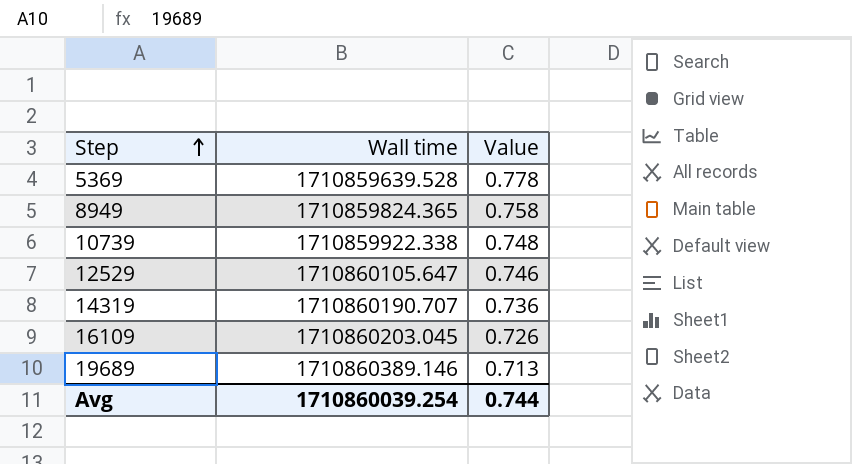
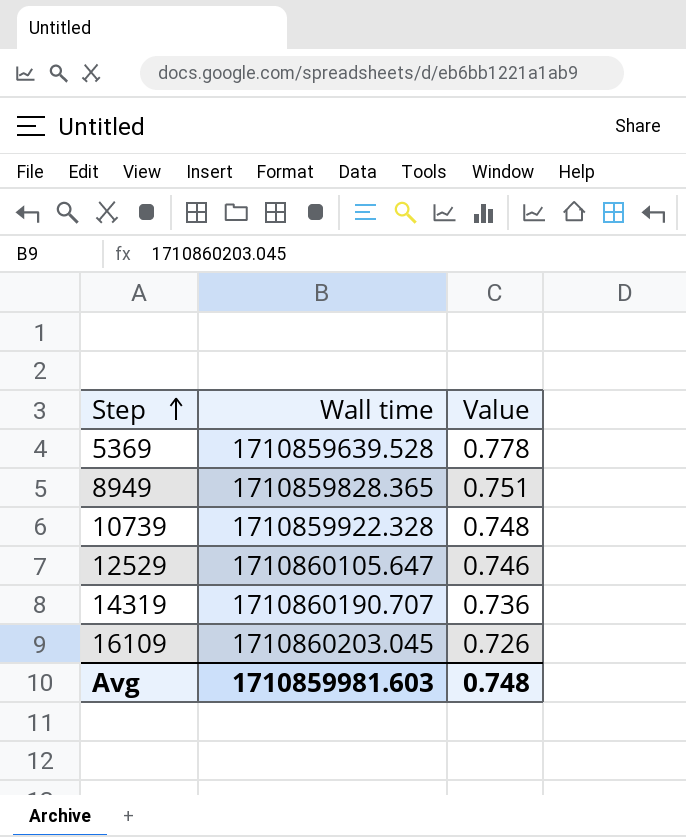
row 19689: 1710860389.146 | 0.713 -> none
8949 | Wall time: 1710859824.365 -> 1710859828.365
8949 | Value: 0.758 -> 0.751
10739 | Wall time: 1710859922.338 -> 1710859922.328
Avg | Wall time: 1710860039.254 -> 1710859981.603
Avg | Value: 0.744 -> 0.748

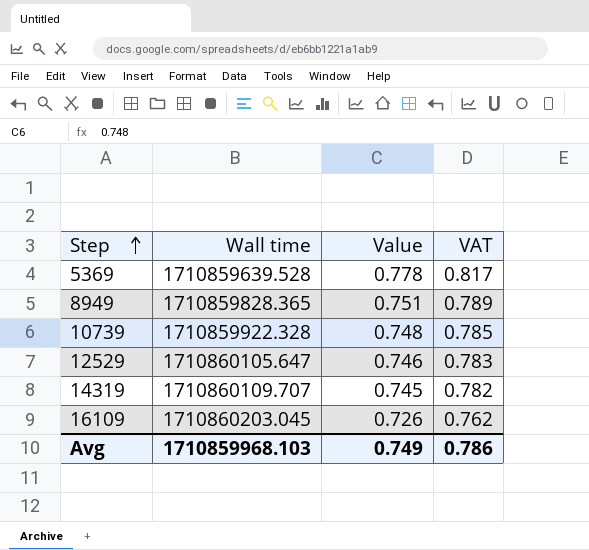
column VAT | formula: none -> [Value] * 1.05
14319 | Wall time: 1710860190.707 -> 1710860109.707
14319 | Value: 0.736 -> 0.745
Avg | Wall time: 1710859981.603 -> 1710859968.103
Avg | Value: 0.748 -> 0.749

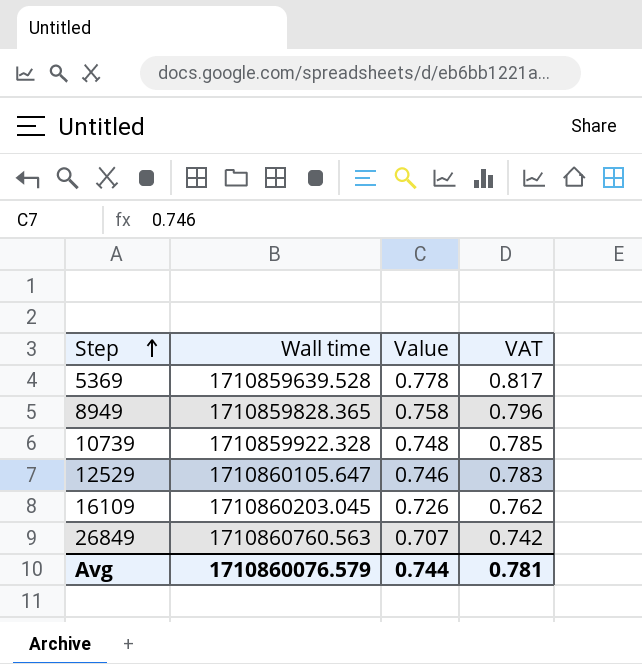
row 14319: 1710860109.707 | 0.745 | 0.782 -> none
8949 | Value: 0.751 -> 0.758
8949 | VAT: 0.789 -> 0.796
row 26849: none -> 1710860760.563 | 0.707 | 0.742
Avg | Wall time: 1710859968.103 -> 1710860076.579
Avg | Value: 0.749 -> 0.744
Avg | VAT: 0.786 -> 0.781

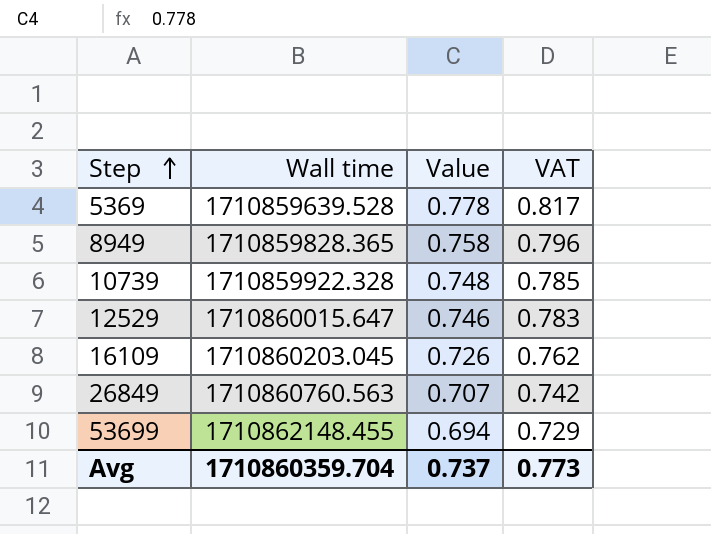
12529 | Wall time: 1710860105.647 -> 1710860015.647
row 53699: none -> 1710862148.455 | 0.694 | 0.729
Avg | Wall time: 1710860076.579 -> 1710860359.704
Avg | Value: 0.744 -> 0.737
Avg | VAT: 0.781 -> 0.773

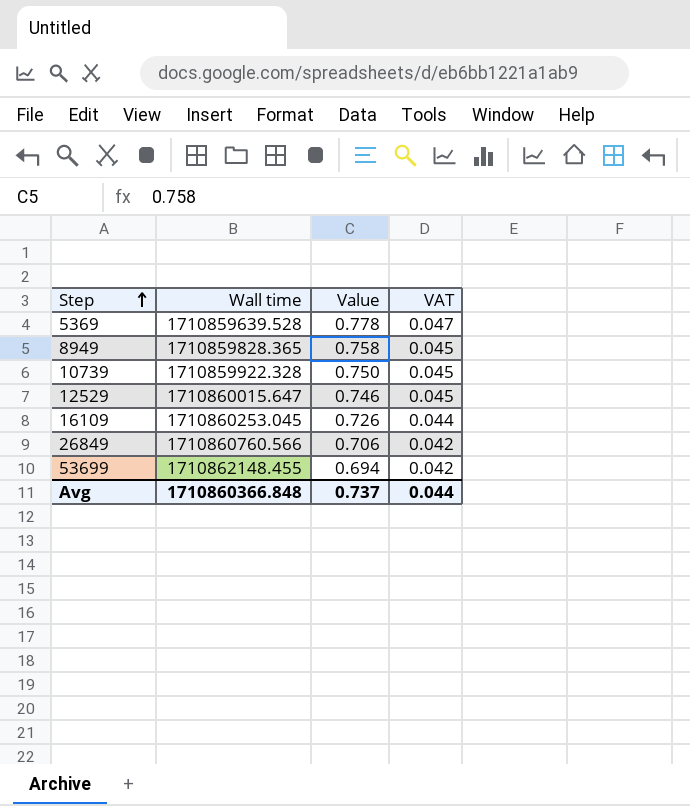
column VAT | formula: [Value] * 1.05 -> [Value] * 0.06
10739 | Value: 0.748 -> 0.750
16109 | Wall time: 1710860203.045 -> 1710860253.045
26849 | Wall time: 1710860760.563 -> 1710860760.566
26849 | Value: 0.707 -> 0.706
Avg | Wall time: 1710860359.704 -> 1710860366.848
Avg | VAT: 0.773 -> 0.044

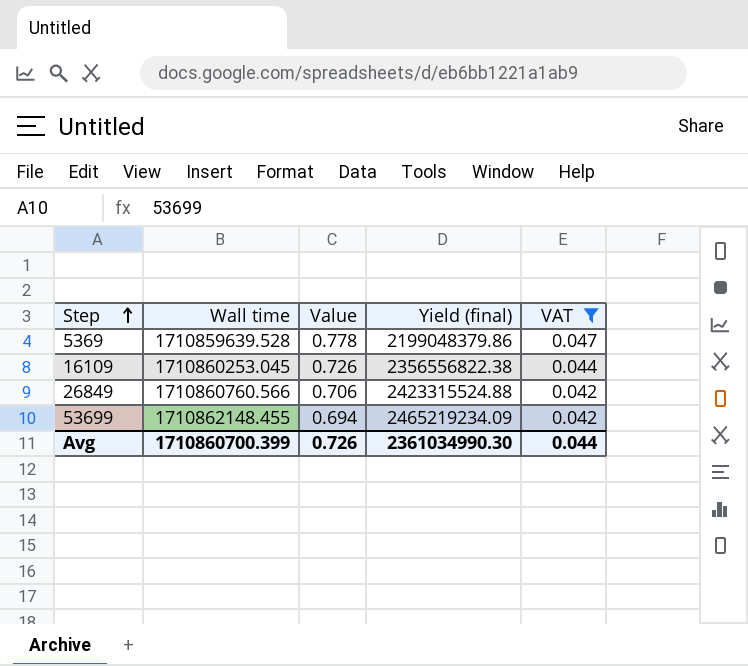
filter: none -> VAT != 0.045
column Yield (final) | formula: none -> [Wall time] / [Value]
Avg | Wall time: 1710860366.848 -> 1710860700.399
Avg | Value: 0.737 -> 0.726

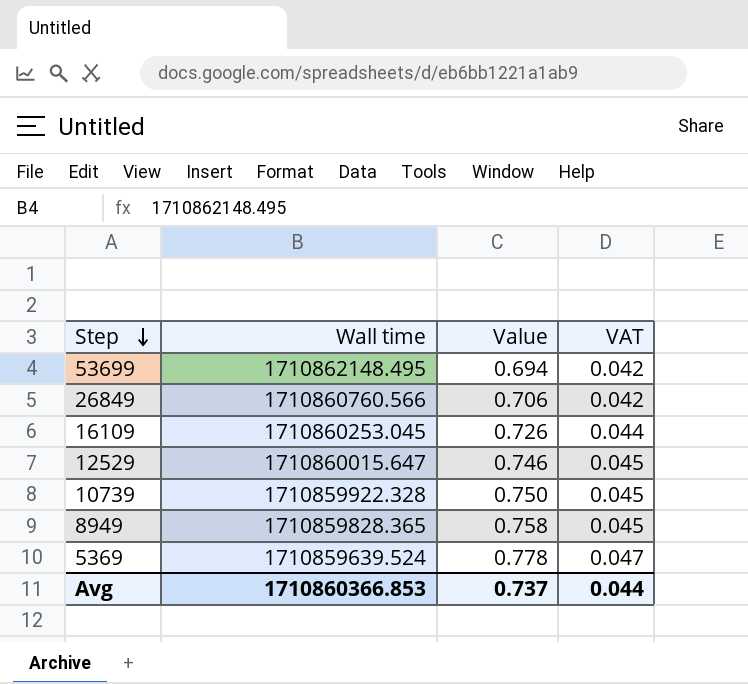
filter: VAT != 0.045 -> none
row order: Step ascending -> Step descending
column Yield (final) | formula: [Wall time] / [Value] -> none
53699 | Wall time: 1710862148.455 -> 1710862148.495
5369 | Wall time: 1710859639.528 -> 1710859639.524
Avg | Wall time: 1710860700.399 -> 1710860366.853
Avg | Value: 0.726 -> 0.737

